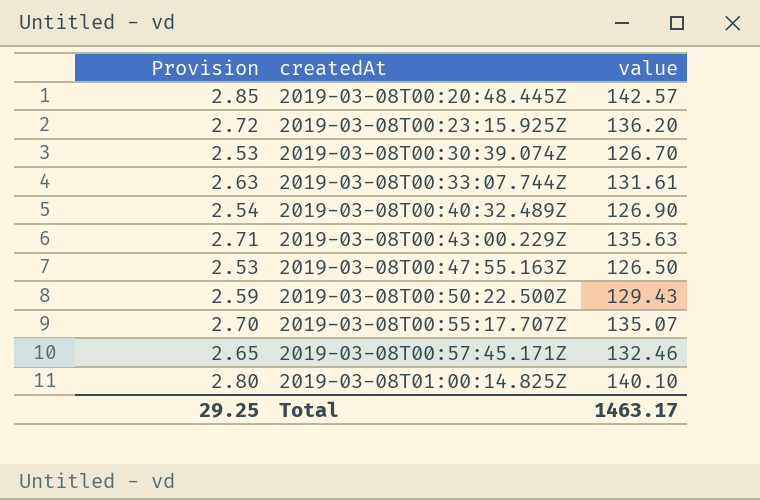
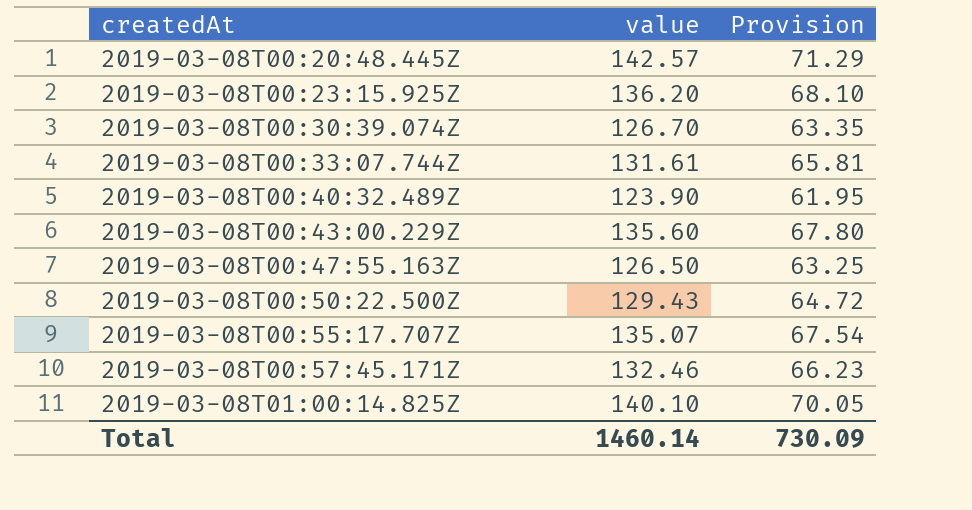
column Provision | formula: [value] * 0.02 -> [value] * 0.5
column Provision | position: 1 -> 3
2019-03-08T00:40:32.489Z | value: 126.90 -> 123.90
2019-03-08T00:43:00.229Z | value: 135.63 -> 135.60
Total | value: 1463.17 -> 1460.14
Total | Provision: 29.25 -> 730.09

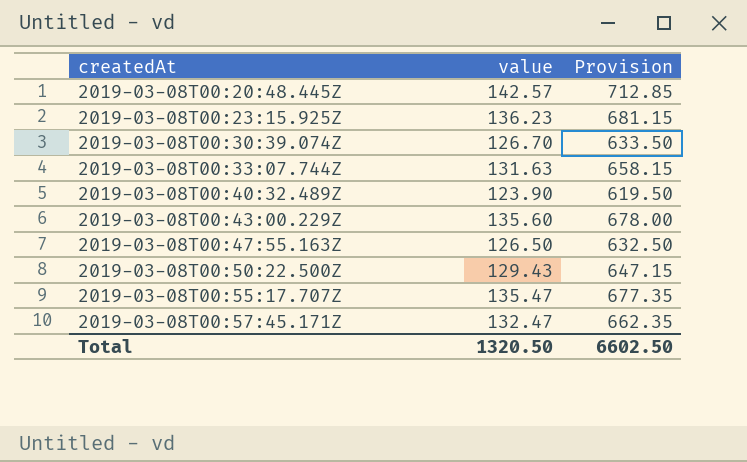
column Provision | formula: [value] * 0.5 -> [value] * 5
row 2019-03-08T01:00:14.825Z: 140.10 | 70.05 -> none
2019-03-08T00:23:15.925Z | value: 136.20 -> 136.23
2019-03-08T00:33:07.744Z | value: 131.61 -> 131.63
2019-03-08T00:55:17.707Z | value: 135.07 -> 135.47
2019-03-08T00:57:45.171Z | value: 132.46 -> 132.47
Total | value: 1460.14 -> 1320.50
Total | Provision: 730.09 -> 6602.50

